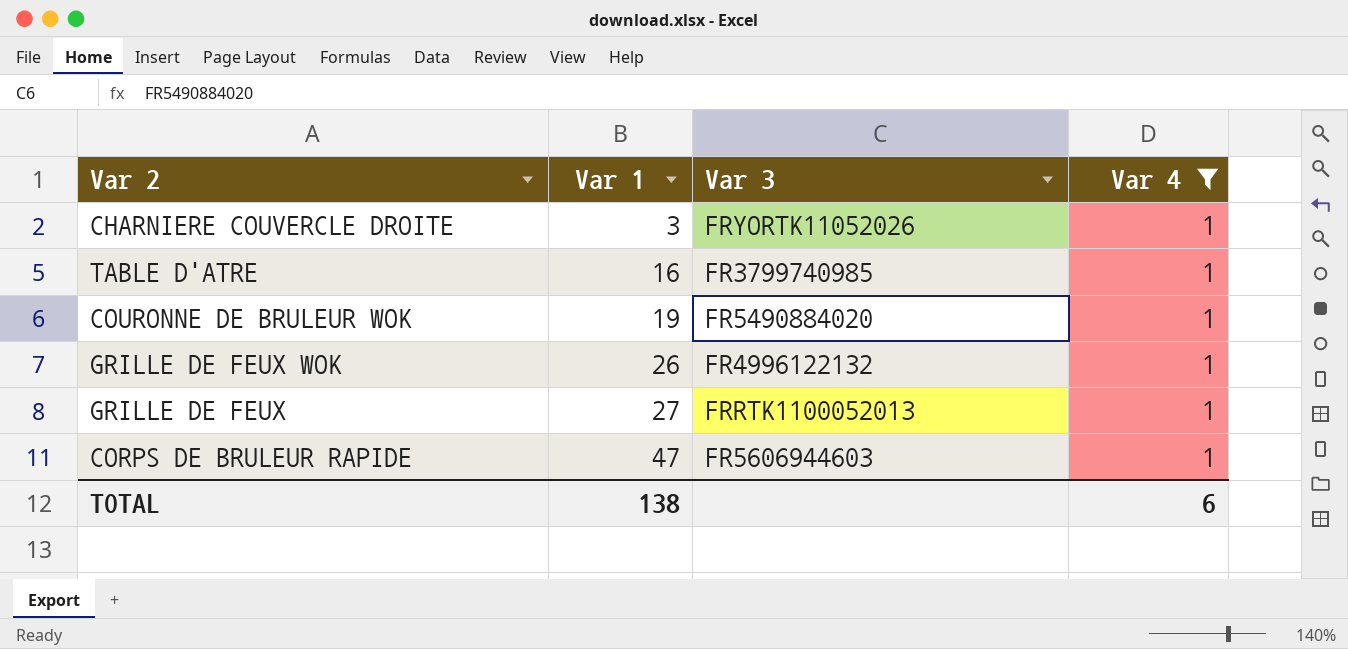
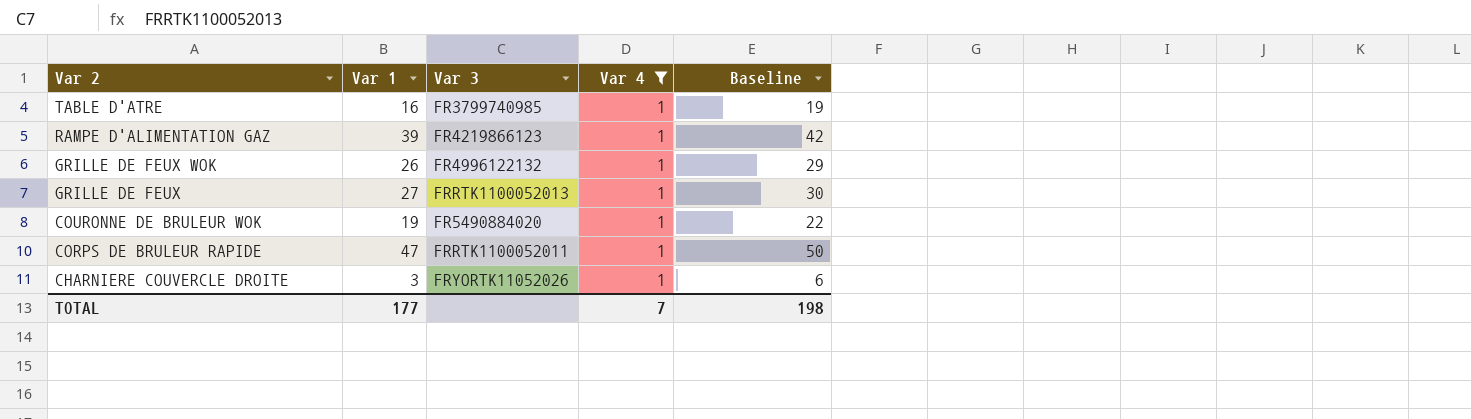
row order: Var 1 ascending -> Var 2 descending
column Baseline | formula: none -> [Var 1] + 3
row RAMPE D'ALIMENTATION GAZ: none -> 39 | FR4219866123 | 1 | 42
CORPS DE BRULEUR RAPIDE | Var 3: FR5606944603 -> FRRTK1100052011
TOTAL | Var 1: 138 -> 177
TOTAL | Var 4: 6 -> 7

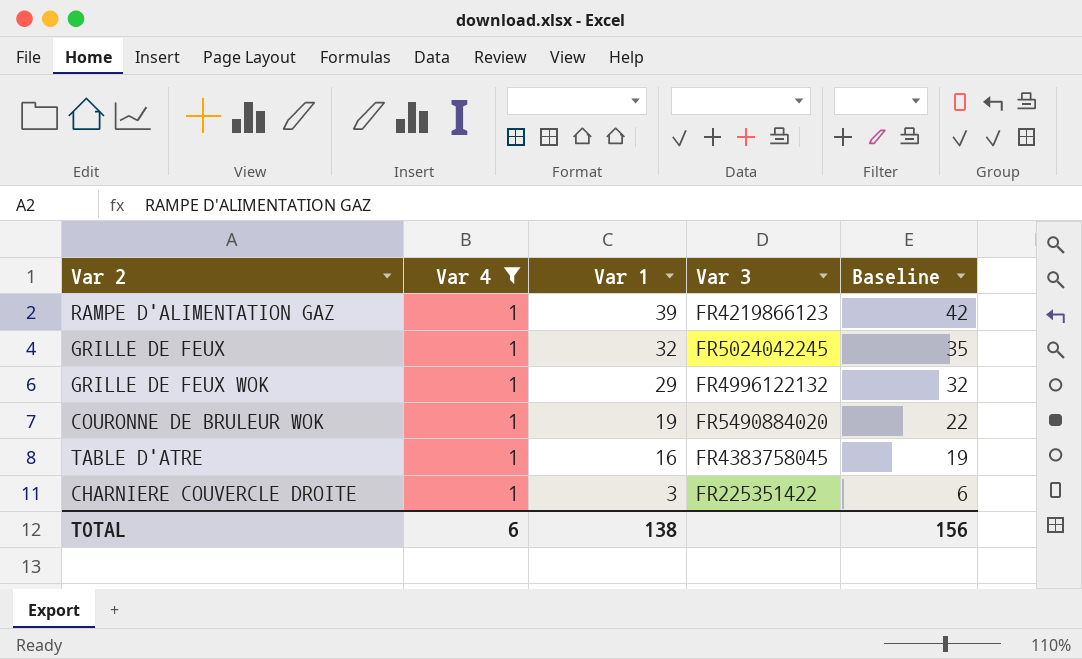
row order: Var 2 descending -> Var 1 descending
column Var 4 | position: 4 -> 2
row CORPS DE BRULEUR RAPIDE: 47 | FRRTK1100052011 | 1 | 50 -> none
GRILLE DE FEUX | Var 1: 27 -> 32
GRILLE DE FEUX | Var 3: FRRTK1100052013 -> FR5024042245
GRILLE DE FEUX | Baseline: 30 -> 35
GRILLE DE FEUX WOK | Var 1: 26 -> 29
GRILLE DE FEUX WOK | Baseline: 29 -> 32
TABLE D'ATRE | Var 3: FR3799740985 -> FR4383758045
CHARNIERE COUVERCLE DROITE | Var 3: FRYORTK11052026 -> FR225351422
TOTAL | Var 4: 7 -> 6
TOTAL | Var 1: 177 -> 138
TOTAL | Baseline: 198 -> 156

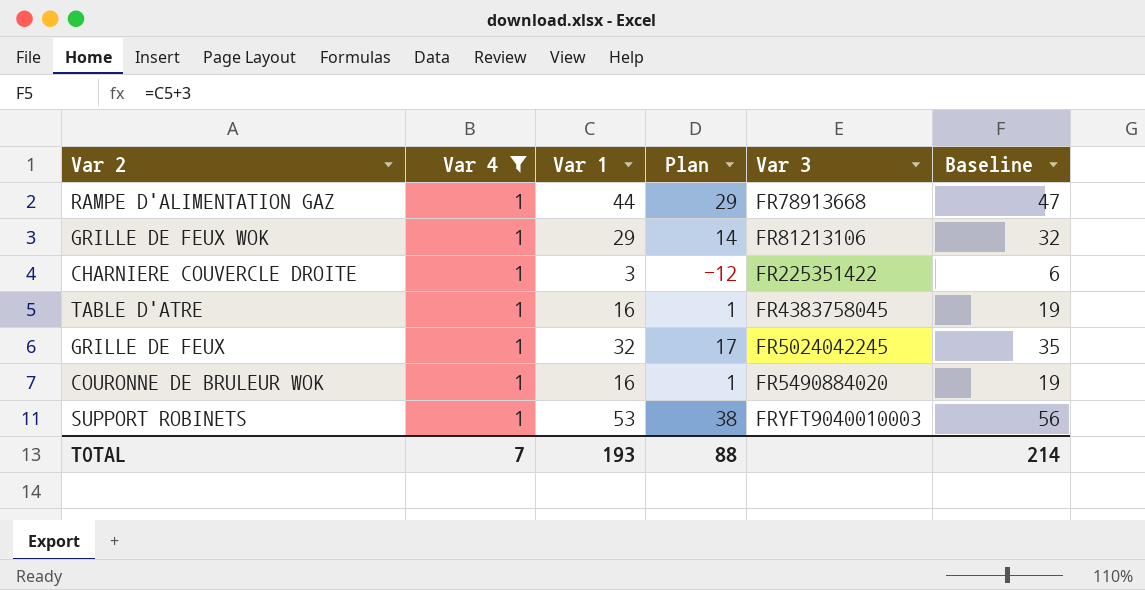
row order: Var 1 descending -> Var 3 ascending
column Plan | formula: none -> [Var 1] - 15
RAMPE D'ALIMENTATION GAZ | Var 1: 39 -> 44
RAMPE D'ALIMENTATION GAZ | Var 3: FR4219866123 -> FR78913668
RAMPE D'ALIMENTATION GAZ | Baseline: 42 -> 47
GRILLE DE FEUX WOK | Var 3: FR4996122132 -> FR81213106
COURONNE DE BRULEUR WOK | Var 1: 19 -> 16
COURONNE DE BRULEUR WOK | Baseline: 22 -> 19
row SUPPORT ROBINETS: none -> 1 | 53 | 38 | FRYFT9040010003 | 56
TOTAL | Var 4: 6 -> 7
TOTAL | Var 1: 138 -> 193
TOTAL | Baseline: 156 -> 214

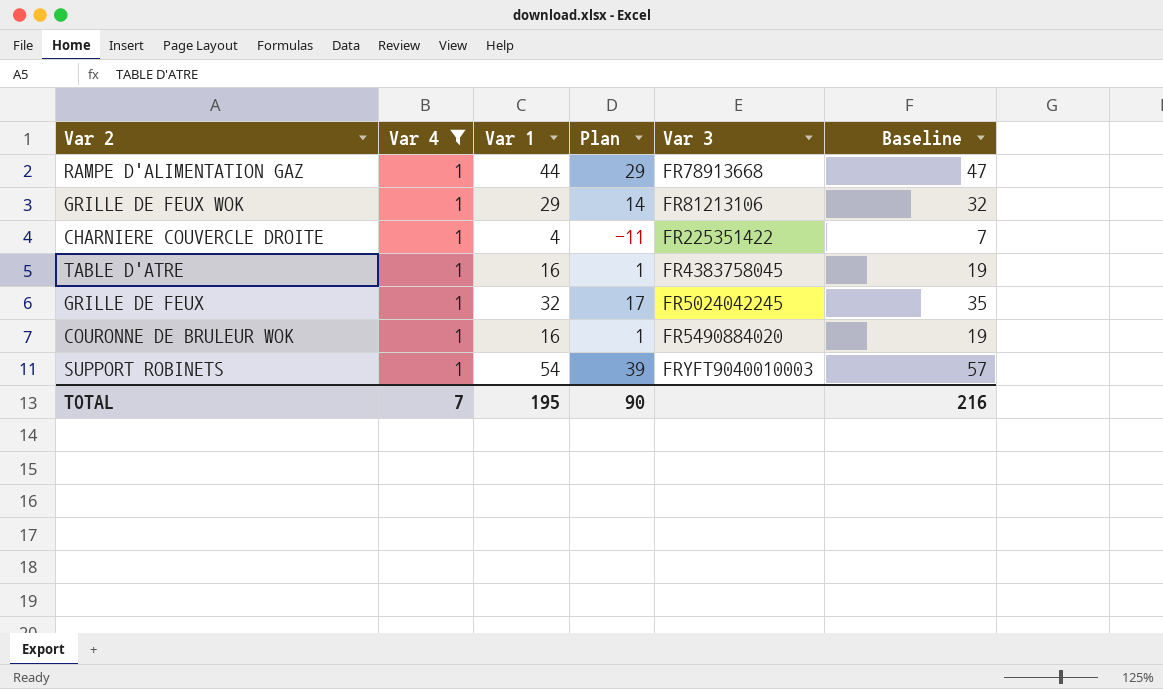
CHARNIERE COUVERCLE DROITE | Var 1: 3 -> 4
CHARNIERE COUVERCLE DROITE | Plan: -12 -> -11
CHARNIERE COUVERCLE DROITE | Baseline: 6 -> 7
SUPPORT ROBINETS | Var 1: 53 -> 54
SUPPORT ROBINETS | Plan: 38 -> 39
SUPPORT ROBINETS | Baseline: 56 -> 57
TOTAL | Var 1: 193 -> 195
TOTAL | Plan: 88 -> 90
TOTAL | Baseline: 214 -> 216

